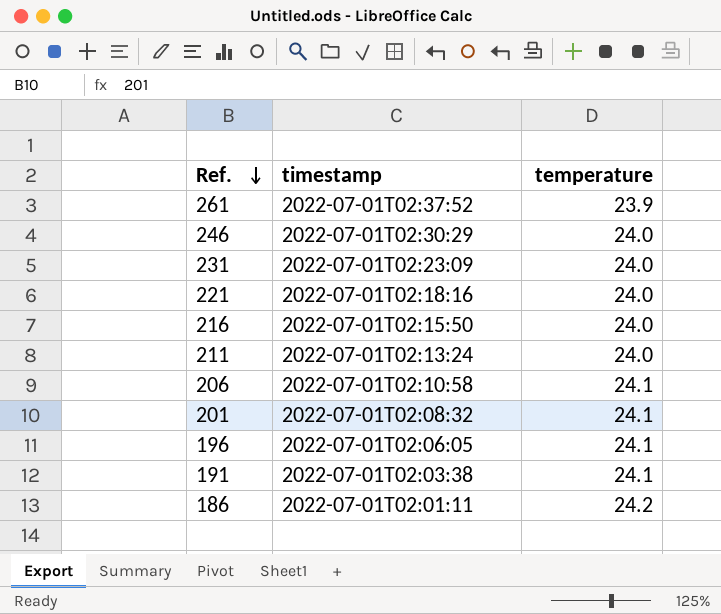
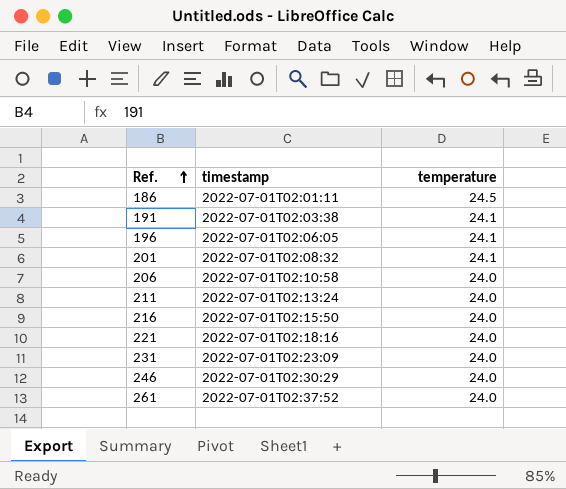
row order: Ref. descending -> Ref. ascending
186 | temperature: 24.2 -> 24.5
206 | temperature: 24.1 -> 24.0
261 | temperature: 23.9 -> 24.0

